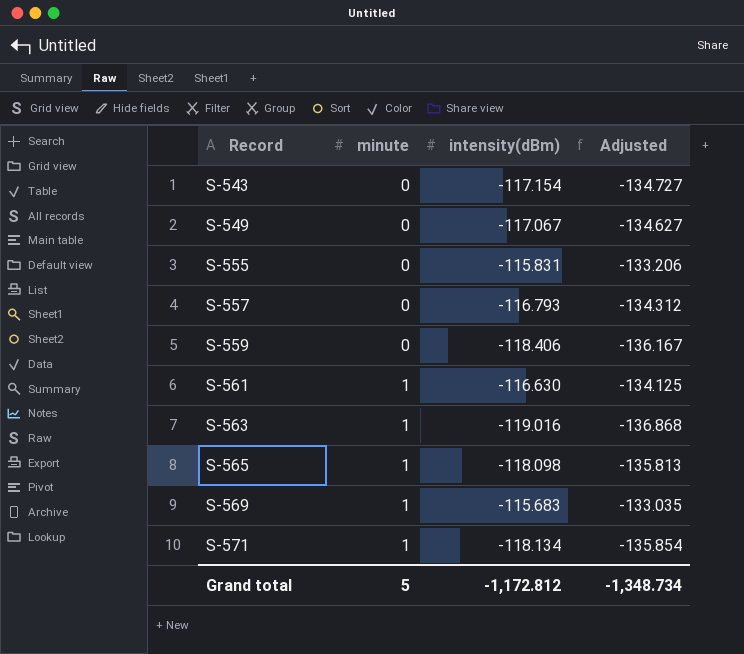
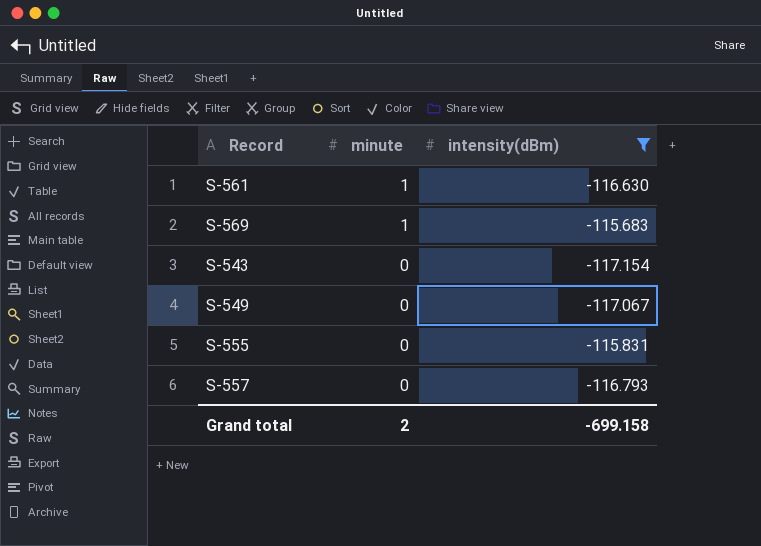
filter: none -> intensity(dBm) >= -117.154
row order: Record ascending -> minute descending
column Adjusted | formula: [intensity(dBm)] * 1.15 -> none
Grand total | minute: 5 -> 2
Grand total | intensity(dBm): -1,172.812 -> -699.158

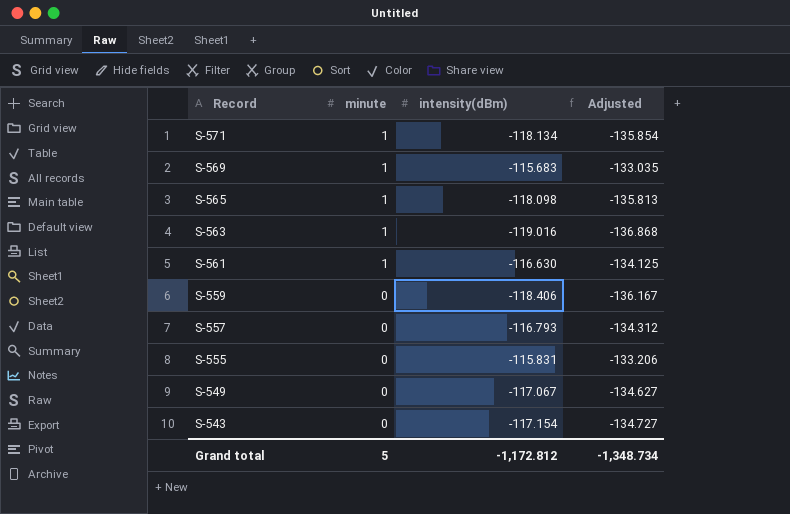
filter: intensity(dBm) >= -117.154 -> none
row order: minute descending -> Record descending
column Adjusted | formula: none -> [intensity(dBm)] * 1.15
Grand total | minute: 2 -> 5
Grand total | intensity(dBm): -699.158 -> -1,172.812

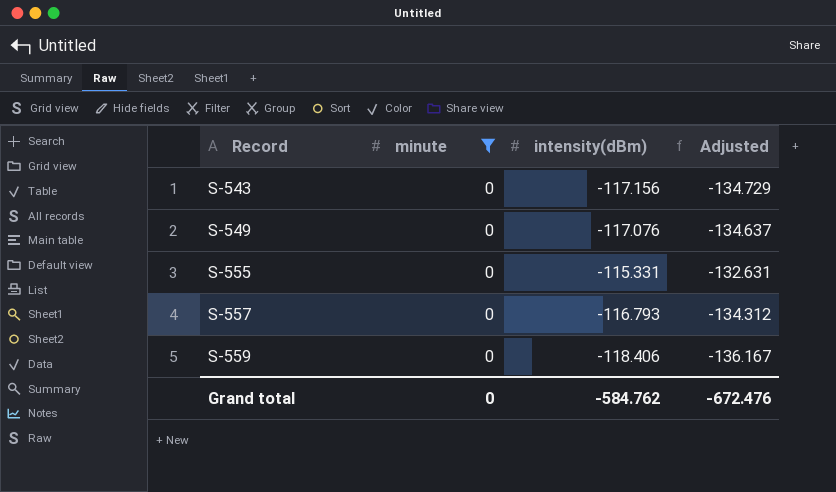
filter: none -> minute = 0
row order: Record descending -> Record ascending
S-543 | intensity(dBm): -117.154 -> -117.156
S-543 | Adjusted: -134.727 -> -134.729
S-549 | intensity(dBm): -117.067 -> -117.076
S-549 | Adjusted: -134.627 -> -134.637
S-555 | intensity(dBm): -115.831 -> -115.331
S-555 | Adjusted: -133.206 -> -132.631
Grand total | minute: 5 -> 0
Grand total | intensity(dBm): -1,172.812 -> -584.762
Grand total | Adjusted: -1,348.734 -> -672.476

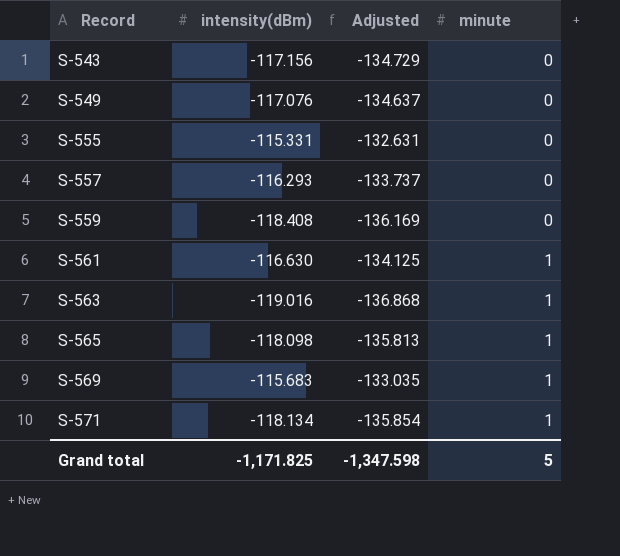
filter: minute = 0 -> none
column minute | position: 2 -> 4
S-557 | intensity(dBm): -116.793 -> -116.293
S-557 | Adjusted: -134.312 -> -133.737
S-559 | intensity(dBm): -118.406 -> -118.408
S-559 | Adjusted: -136.167 -> -136.169
Grand total | intensity(dBm): -584.762 -> -1,171.825
Grand total | Adjusted: -672.476 -> -1,347.598
Grand total | minute: 0 -> 5

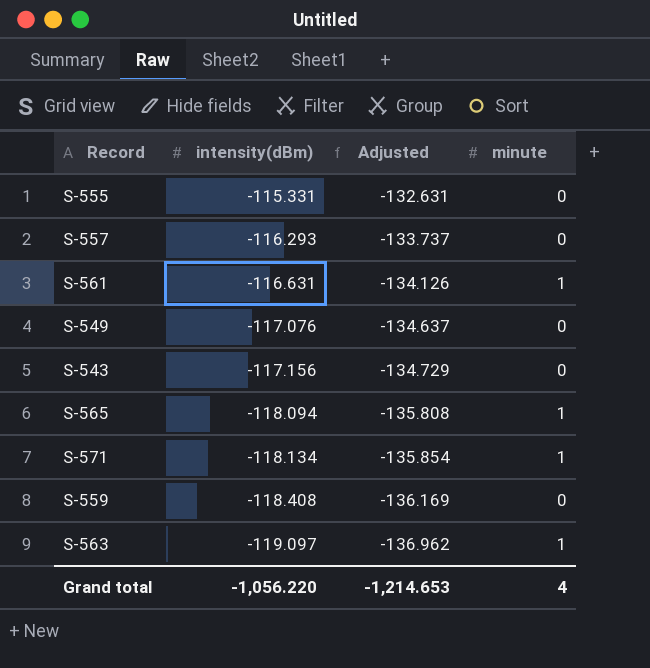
row order: Record ascending -> intensity(dBm) descending
row S-569: -115.683 | -133.035 | 1 -> none
S-561 | intensity(dBm): -116.630 -> -116.631
S-561 | Adjusted: -134.125 -> -134.126
S-565 | intensity(dBm): -118.098 -> -118.094
S-565 | Adjusted: -135.813 -> -135.808
S-563 | intensity(dBm): -119.016 -> -119.097
S-563 | Adjusted: -136.868 -> -136.962
Grand total | intensity(dBm): -1,171.825 -> -1,056.220
Grand total | Adjusted: -1,347.598 -> -1,214.653
Grand total | minute: 5 -> 4

